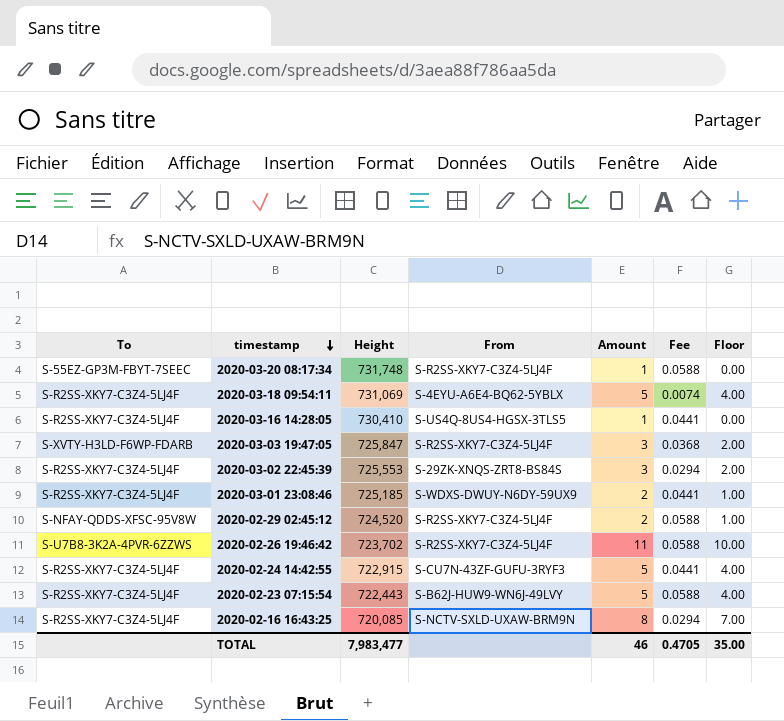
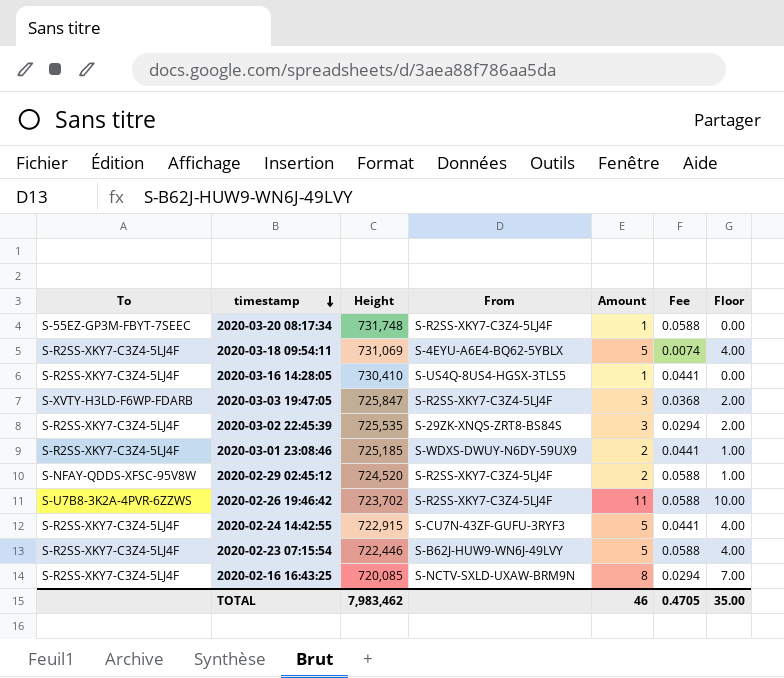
2020-03-02 22:45:39 | Height: 725,553 -> 725,535
2020-02-23 07:15:54 | Height: 722,443 -> 722,446
TOTAL | Height: 7,983,477 -> 7,983,462

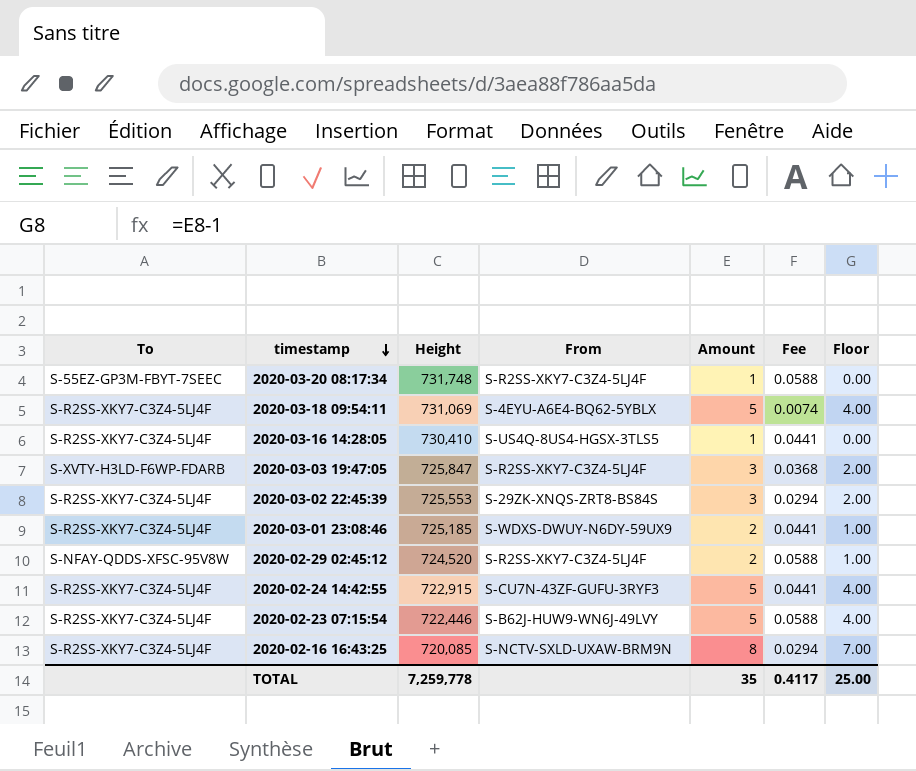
row 2020-02-26 19:46:42: S-U7B8-3K2A-4PVR-6ZZWS | 723,702 | S-R2SS-XKY7-C3Z4-5LJ4F | 11 | 0.0588 | 10.00 -> none
2020-03-02 22:45:39 | Height: 725,535 -> 725,553
TOTAL | Height: 7,983,462 -> 7,259,778
TOTAL | Amount: 46 -> 35
TOTAL | Fee: 0.4705 -> 0.4117
TOTAL | Floor: 35.00 -> 25.00

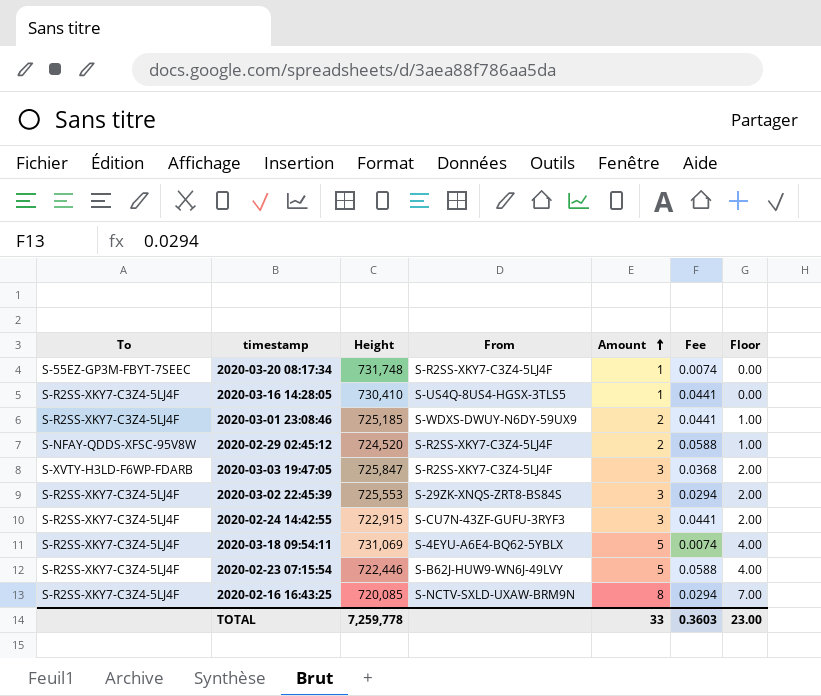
row order: timestamp descending -> Amount ascending
2020-03-20 08:17:34 | Fee: 0.0588 -> 0.0074
2020-02-24 14:42:55 | Amount: 5 -> 3
2020-02-24 14:42:55 | Floor: 4.00 -> 2.00
TOTAL | Amount: 35 -> 33
TOTAL | Fee: 0.4117 -> 0.3603
TOTAL | Floor: 25.00 -> 23.00

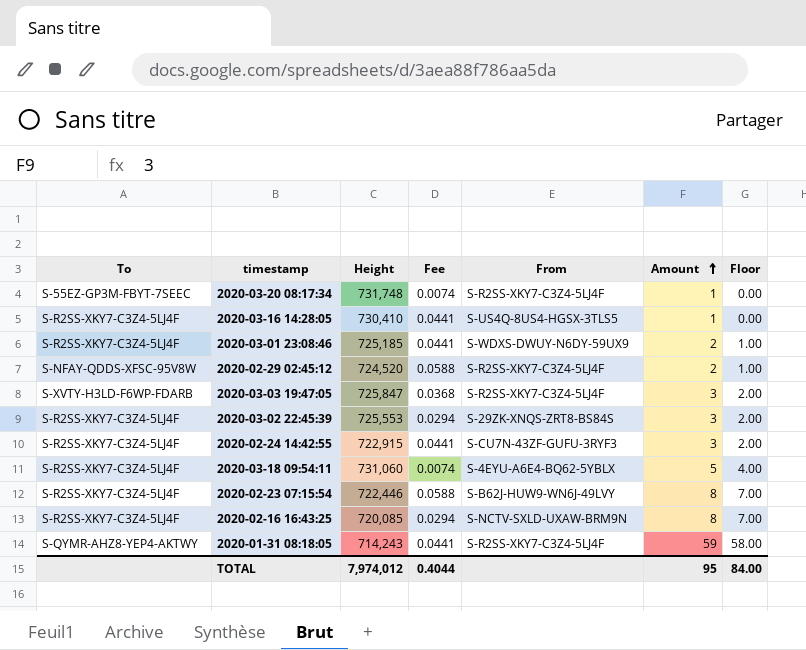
column Fee | position: 6 -> 4
2020-03-18 09:54:11 | Height: 731,069 -> 731,060
2020-02-23 07:15:54 | Amount: 5 -> 8
2020-02-23 07:15:54 | Floor: 4.00 -> 7.00
row 2020-01-31 08:18:05: none -> S-QYMR-AHZ8-YEP4-AKTWY | 714,243 | 0.0441 | S-R2SS-XKY7-C3Z4-5LJ4F | 59 | 58.00
TOTAL | Height: 7,259,778 -> 7,974,012
TOTAL | Fee: 0.3603 -> 0.4044
TOTAL | Amount: 33 -> 95
TOTAL | Floor: 23.00 -> 84.00

